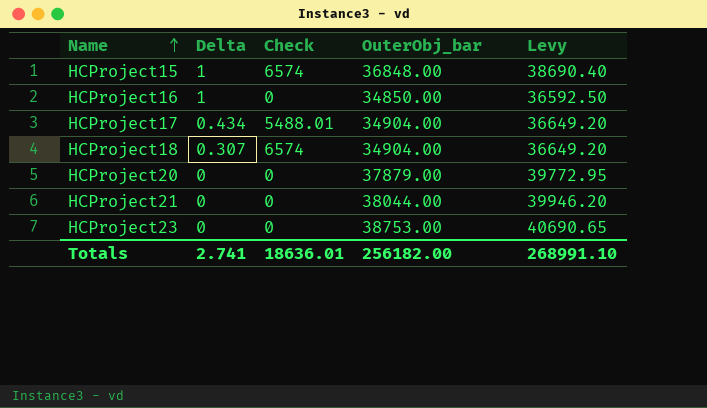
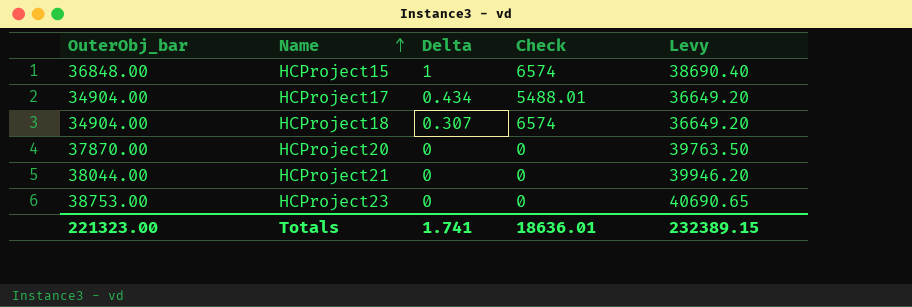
column OuterObj_bar | position: 4 -> 1
row HCProject16: 1 | 0 | 34850.00 | 36592.50 -> none
HCProject20 | OuterObj_bar: 37879.00 -> 37870.00
HCProject20 | Levy: 39772.95 -> 39763.50
Totals | OuterObj_bar: 256182.00 -> 221323.00
Totals | Delta: 2.741 -> 1.741
Totals | Levy: 268991.10 -> 232389.15

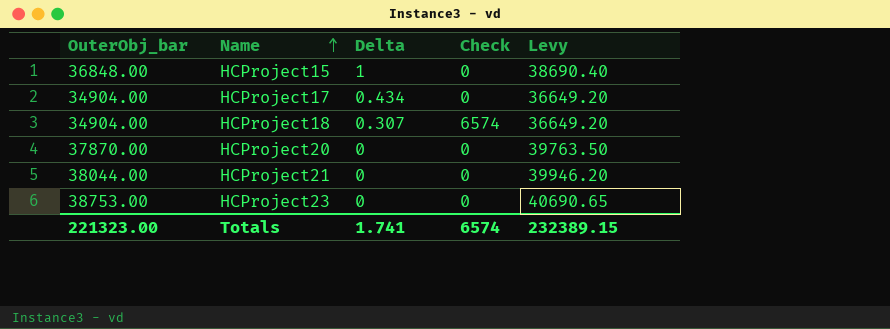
HCProject15 | Check: 6574 -> 0
HCProject17 | Check: 5488.01 -> 0
Totals | Check: 18636.01 -> 6574

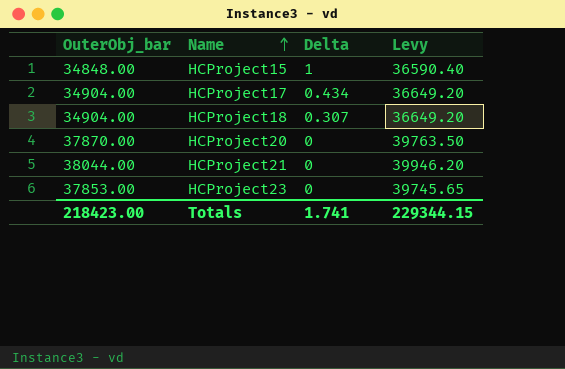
column Check | position: 4 -> none
HCProject15 | OuterObj_bar: 36848.00 -> 34848.00
HCProject15 | Levy: 38690.40 -> 36590.40
HCProject23 | OuterObj_bar: 38753.00 -> 37853.00
HCProject23 | Levy: 40690.65 -> 39745.65
Totals | OuterObj_bar: 221323.00 -> 218423.00
Totals | Levy: 232389.15 -> 229344.15

